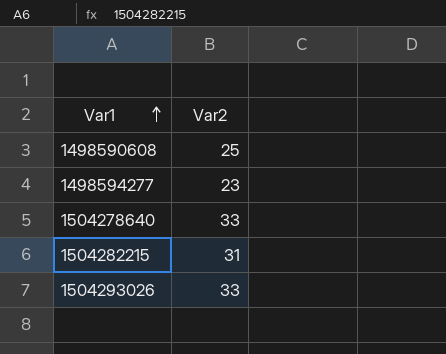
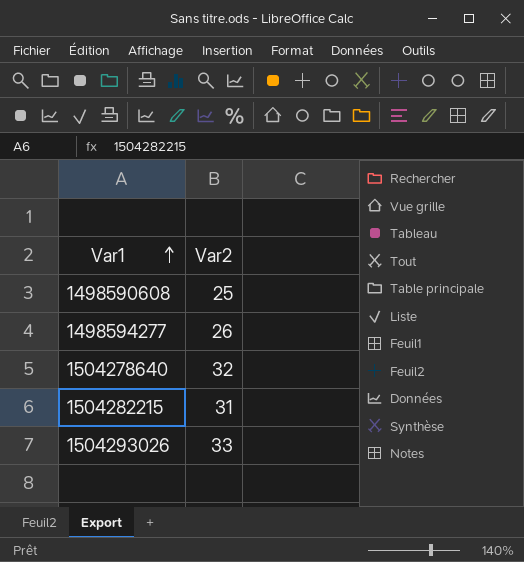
1498594277 | Var2: 23 -> 26
1504278640 | Var2: 33 -> 32

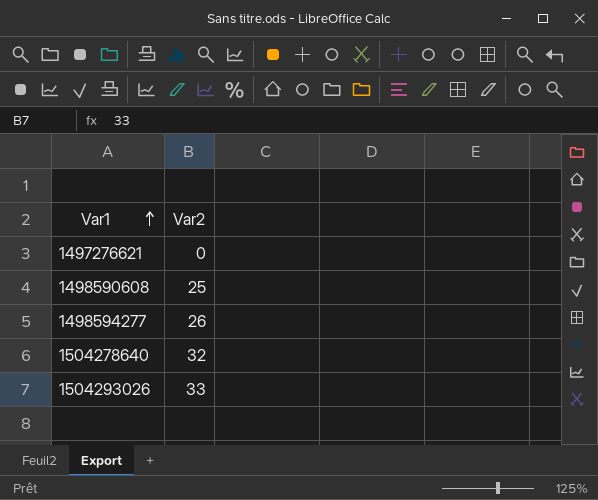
row 1504282215: 31 -> none
row 1497276621: none -> 0

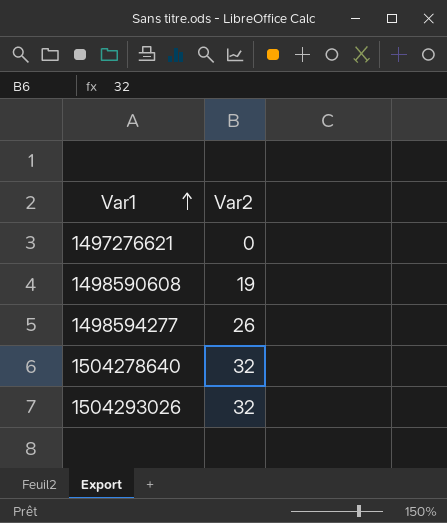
1498590608 | Var2: 25 -> 19
1504293026 | Var2: 33 -> 32

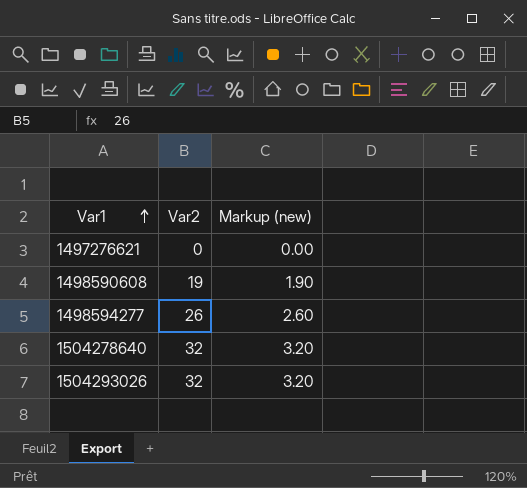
column Markup (new) | formula: none -> [Var2] * 0.1

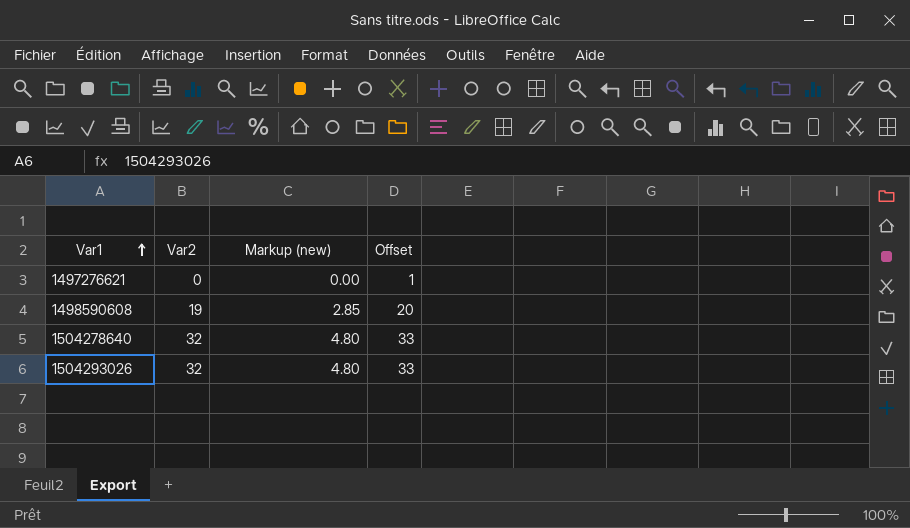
column Markup (new) | formula: [Var2] * 0.1 -> [Var2] * 0.15
column Offset | formula: none -> [Var2] + 1
row 1498594277: 26 | 2.60 -> none

